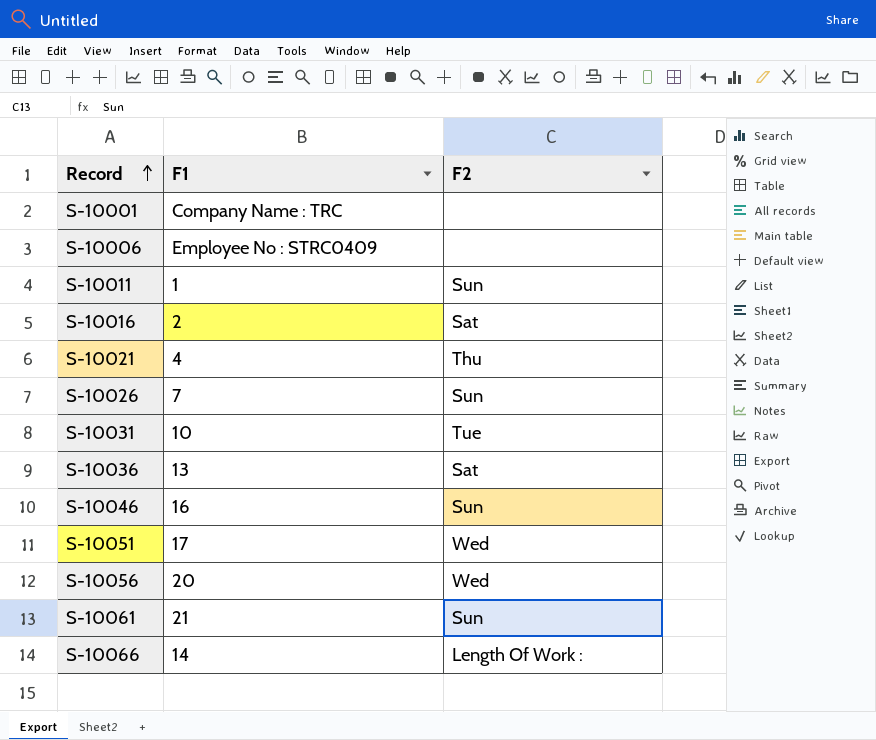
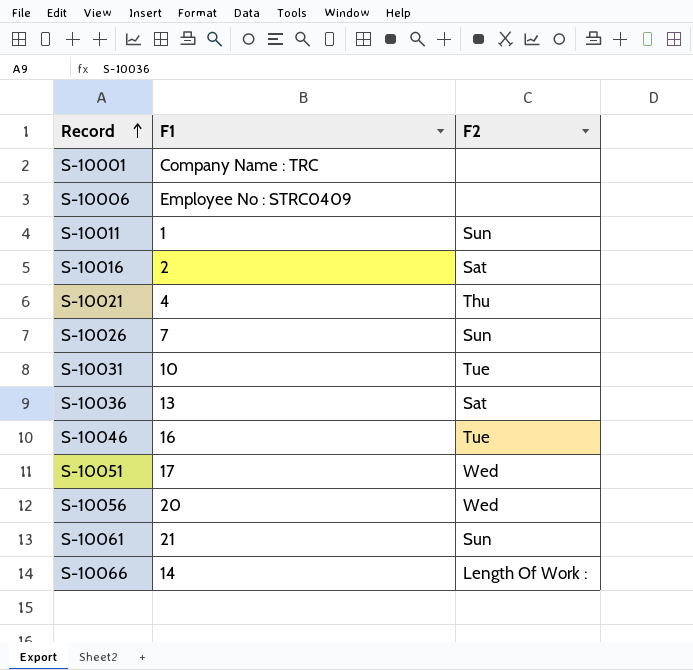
S-10046 | F2: Sun -> Tue

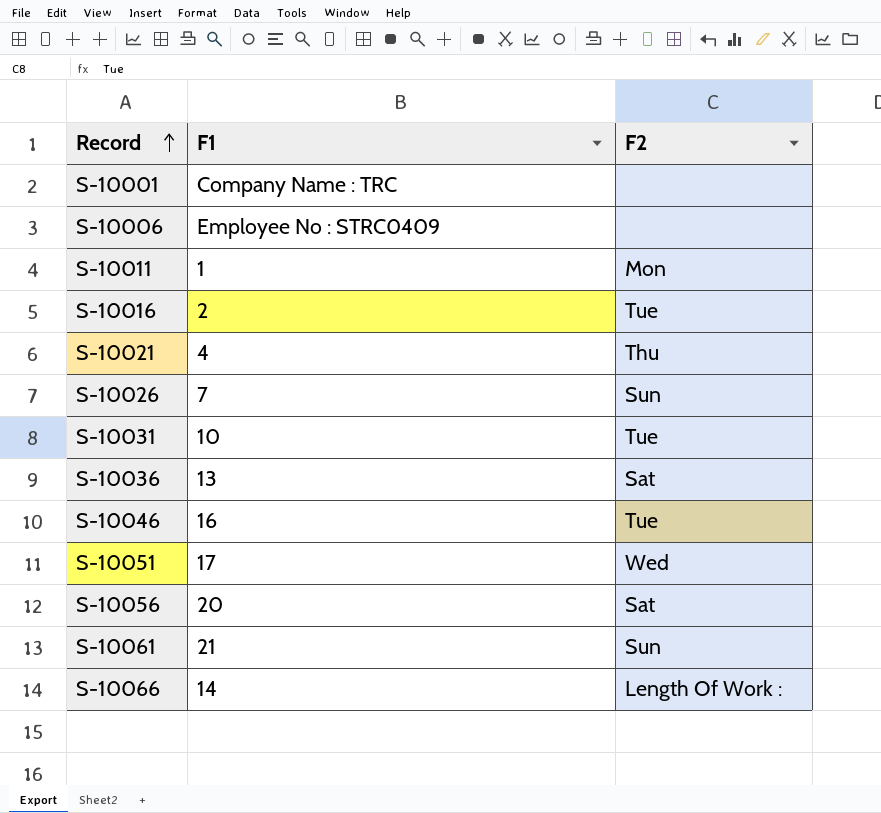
S-10011 | F2: Sun -> Mon
S-10016 | F2: Sat -> Tue
S-10056 | F2: Wed -> Sat

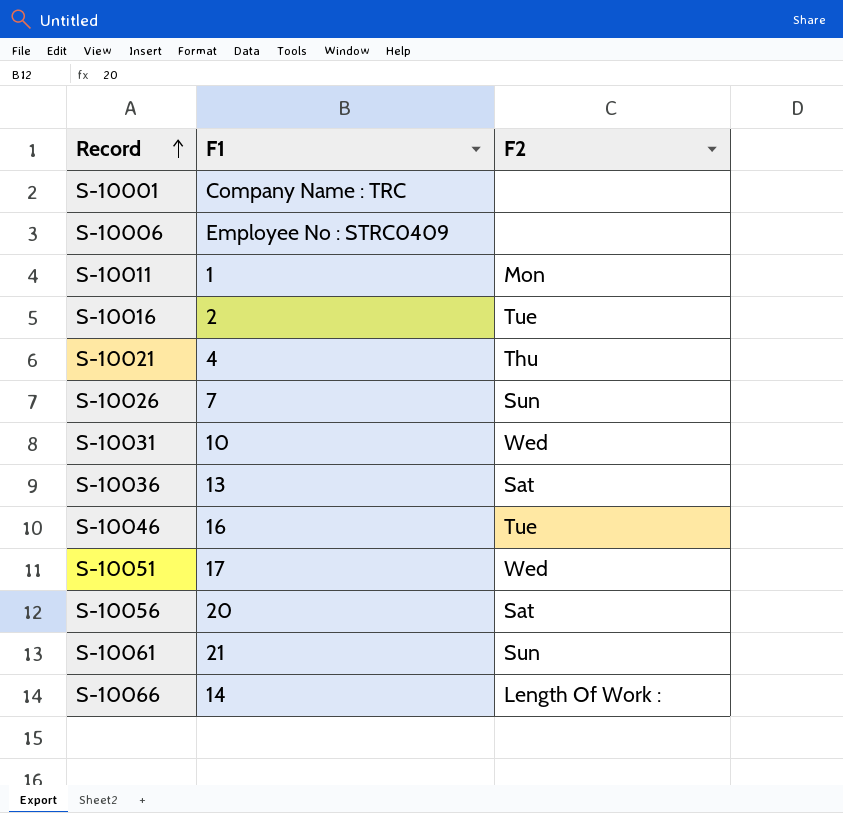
S-10031 | F2: Tue -> Wed

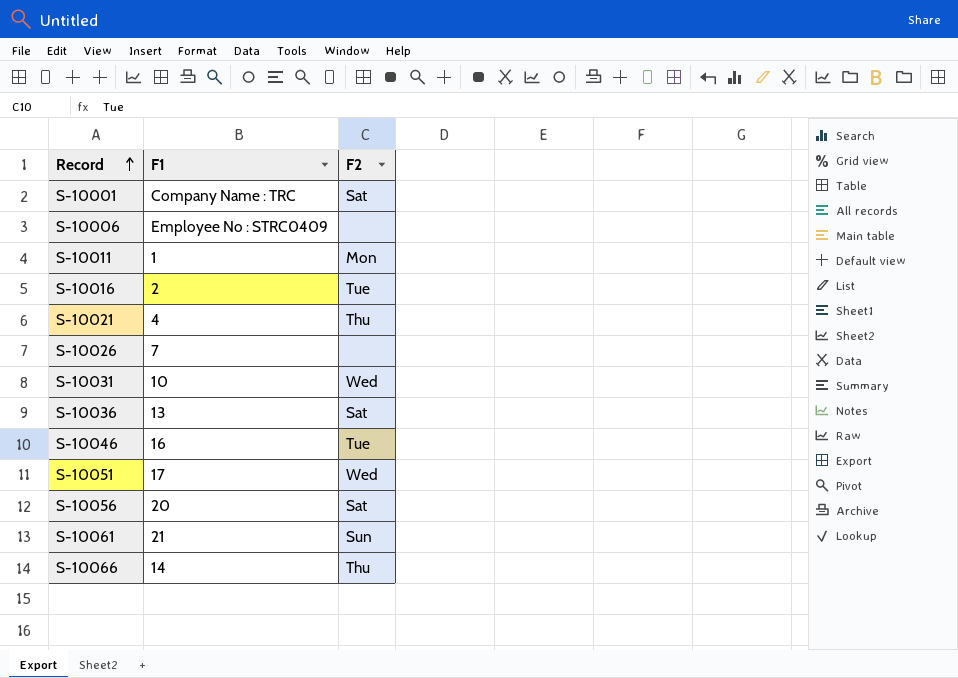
S-10001 | F2: none -> Sat
S-10026 | F2: Sun -> none
S-10066 | F2: Length Of Work : -> Thu

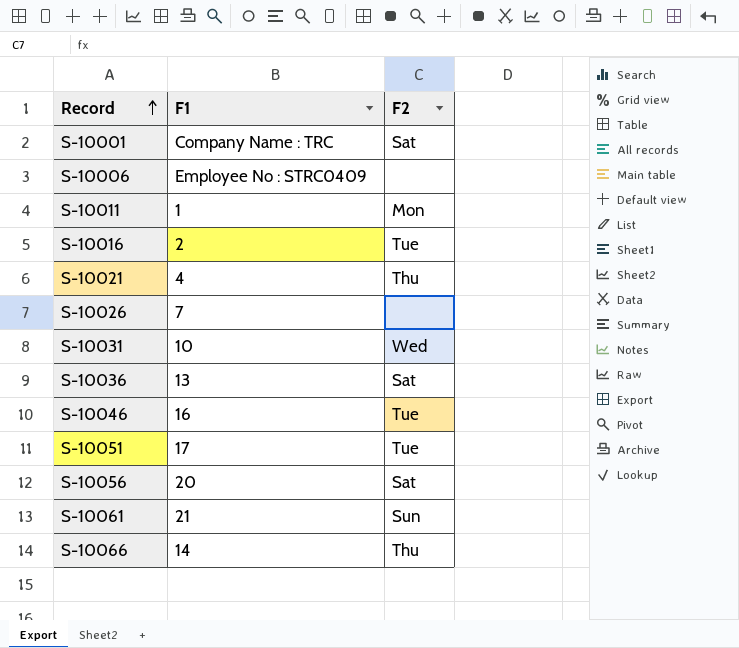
S-10051 | F2: Wed -> Tue

